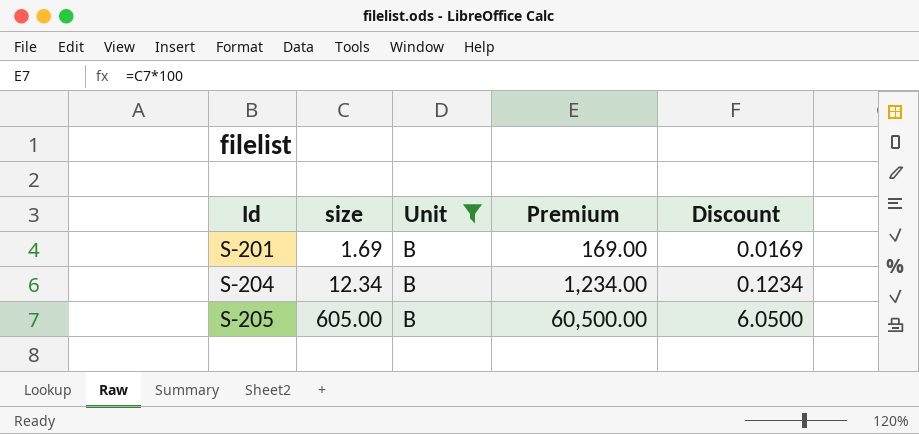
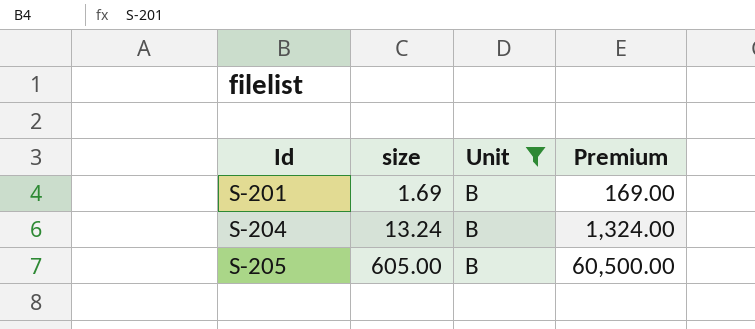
column Discount | formula: [size] * 0.01 -> none
S-204 | size: 12.34 -> 13.24
S-204 | Premium: 1,234.00 -> 1,324.00

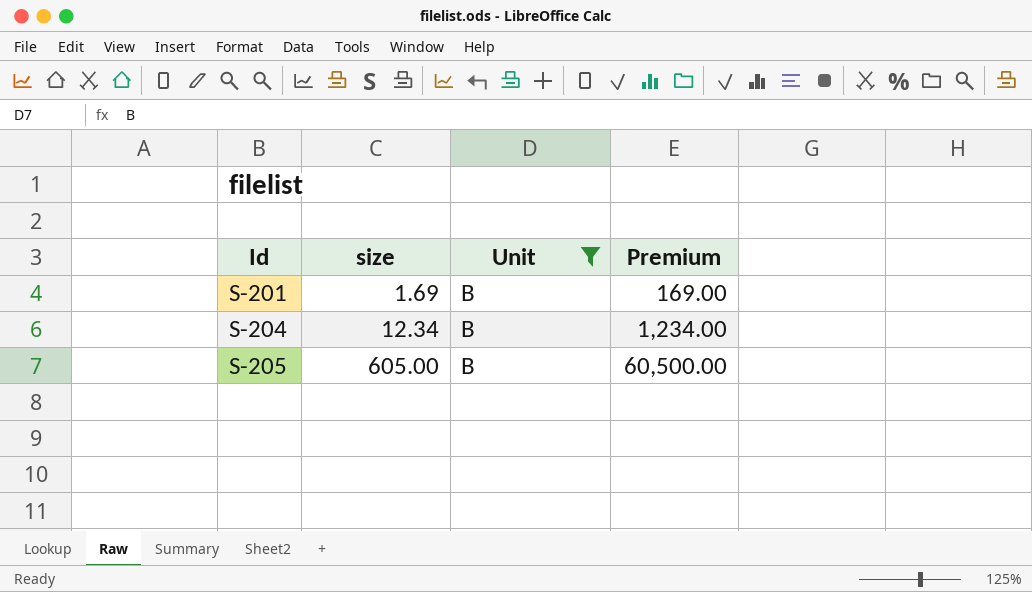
S-204 | size: 13.24 -> 12.34
S-204 | Premium: 1,324.00 -> 1,234.00

